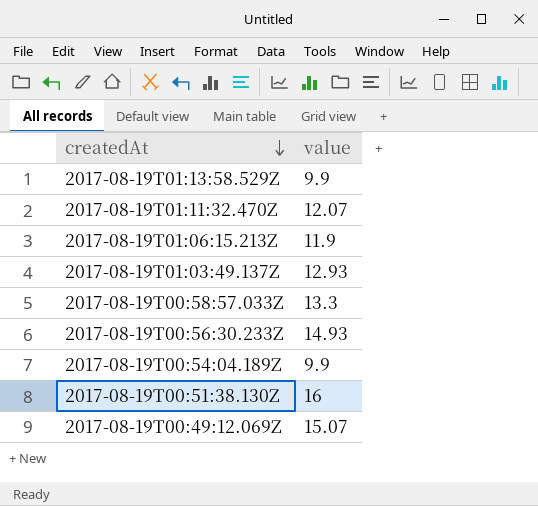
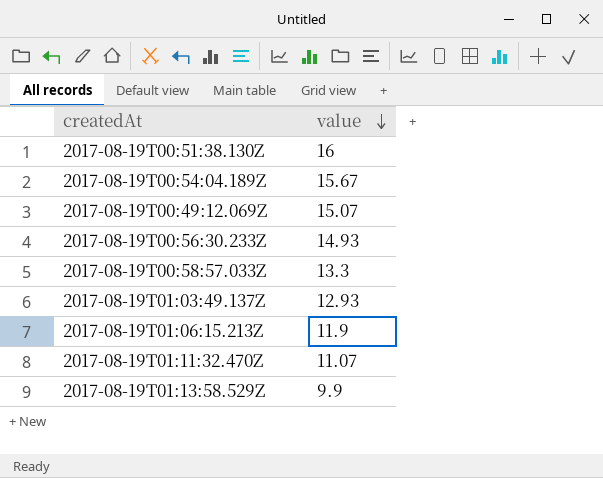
row order: createdAt descending -> value descending
2017-08-19T00:54:04.189Z | value: 9.9 -> 15.67
2017-08-19T01:11:32.470Z | value: 12.07 -> 11.07

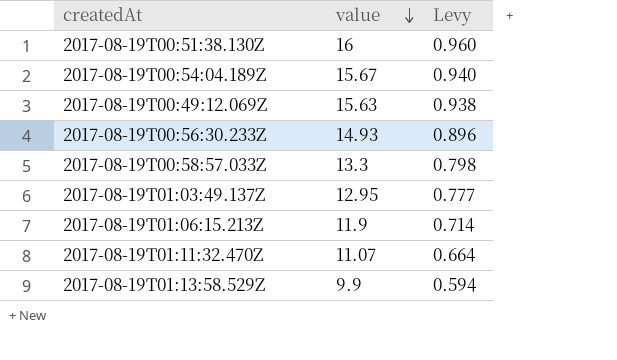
column Levy | formula: none -> [value] * 0.06
2017-08-19T00:49:12.069Z | value: 15.07 -> 15.63
2017-08-19T01:03:49.137Z | value: 12.93 -> 12.95

